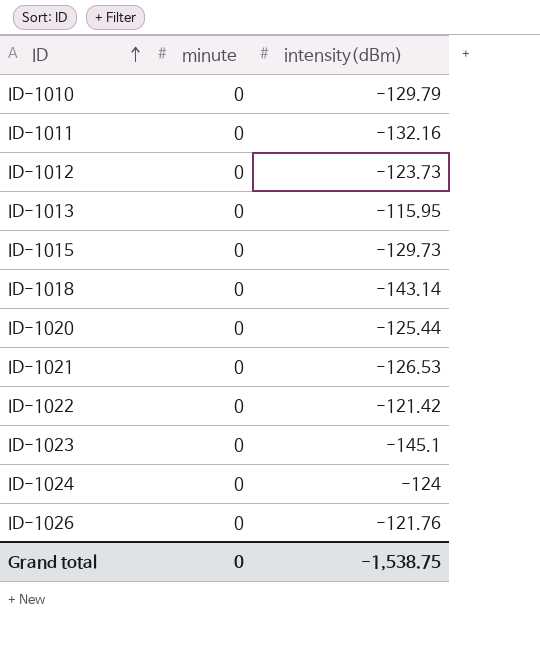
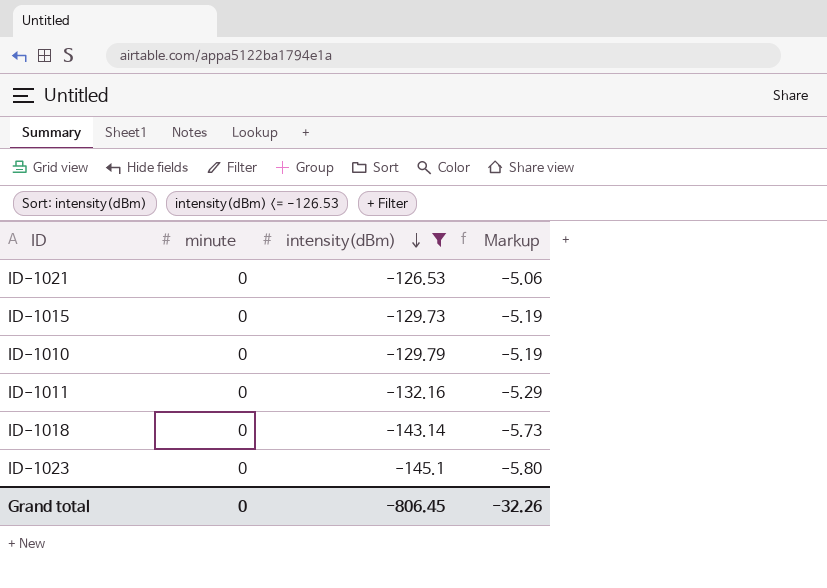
filter: none -> intensity(dBm) <= -126.53
row order: ID ascending -> intensity(dBm) descending
column Markup | formula: none -> [intensity(dBm)] * 0.04
Grand total | intensity(dBm): -1,538.75 -> -806.45

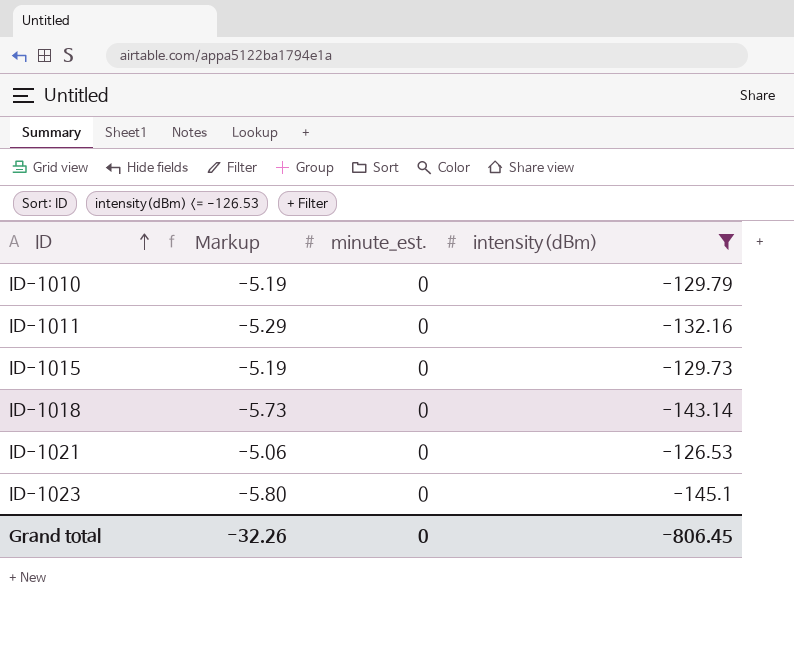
row order: intensity(dBm) descending -> ID ascending
column Markup | position: 4 -> 2
column name: minute -> minute_est.

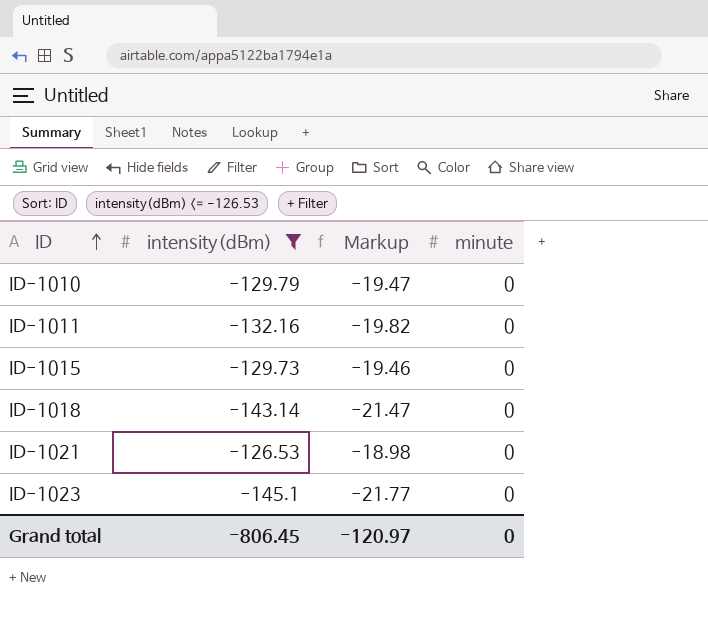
column intensity(dBm) | position: 4 -> 2
column Markup | formula: [intensity(dBm)] * 0.04 -> [intensity(dBm)] * 0.15
column name: minute_est. -> minute
Grand total | Markup: -32.26 -> -120.97

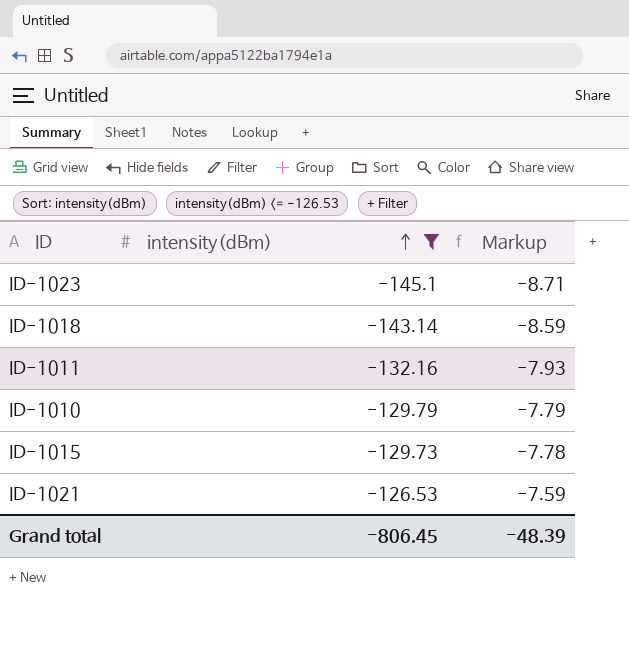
row order: ID ascending -> intensity(dBm) ascending
column minute | position: 4 -> none
column Markup | formula: [intensity(dBm)] * 0.15 -> [intensity(dBm)] * 0.06
Grand total | Markup: -120.97 -> -48.39

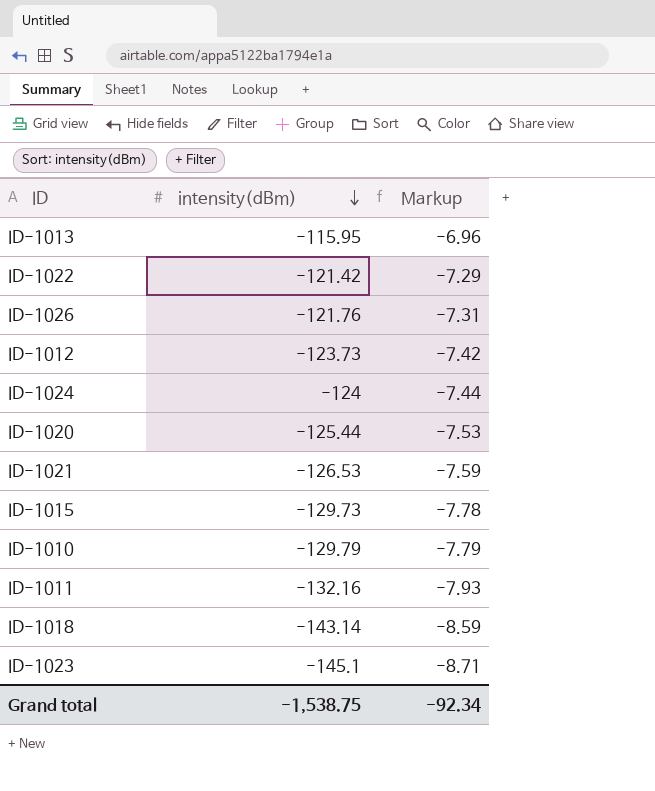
filter: intensity(dBm) <= -126.53 -> none
row order: intensity(dBm) ascending -> intensity(dBm) descending
Grand total | intensity(dBm): -806.45 -> -1,538.75
Grand total | Markup: -48.39 -> -92.34

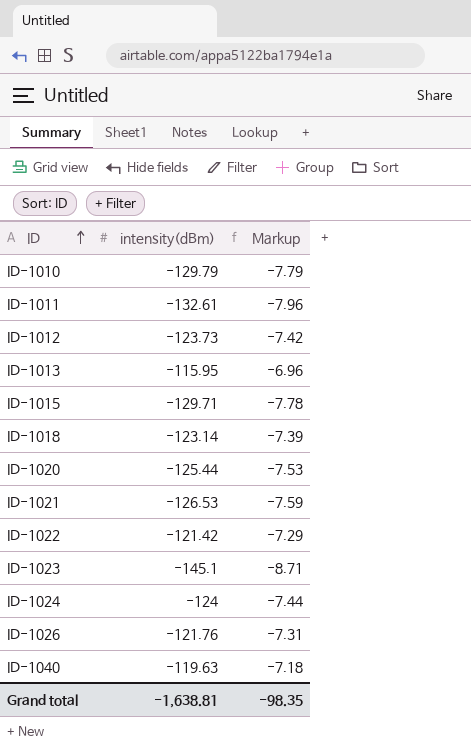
row order: intensity(dBm) descending -> ID ascending
ID-1011 | intensity(dBm): -132.16 -> -132.61
ID-1011 | Markup: -7.93 -> -7.96
ID-1015 | intensity(dBm): -129.73 -> -129.71
ID-1018 | intensity(dBm): -143.14 -> -123.14
ID-1018 | Markup: -8.59 -> -7.39
row ID-1040: none -> -119.63 | -7.18
Grand total | intensity(dBm): -1,538.75 -> -1,638.81
Grand total | Markup: -92.34 -> -98.35

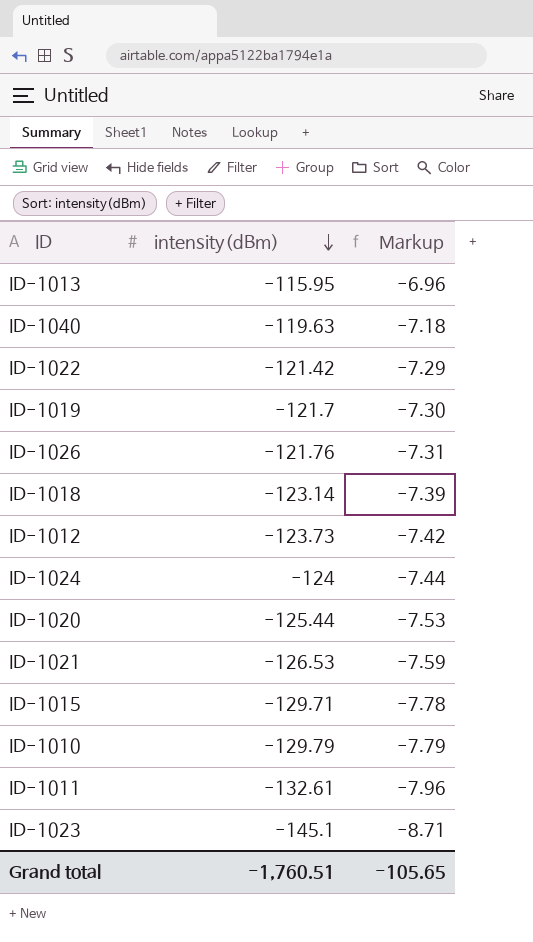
row order: ID ascending -> intensity(dBm) descending
row ID-1019: none -> -121.7 | -7.30
Grand total | intensity(dBm): -1,638.81 -> -1,760.51
Grand total | Markup: -98.35 -> -105.65

